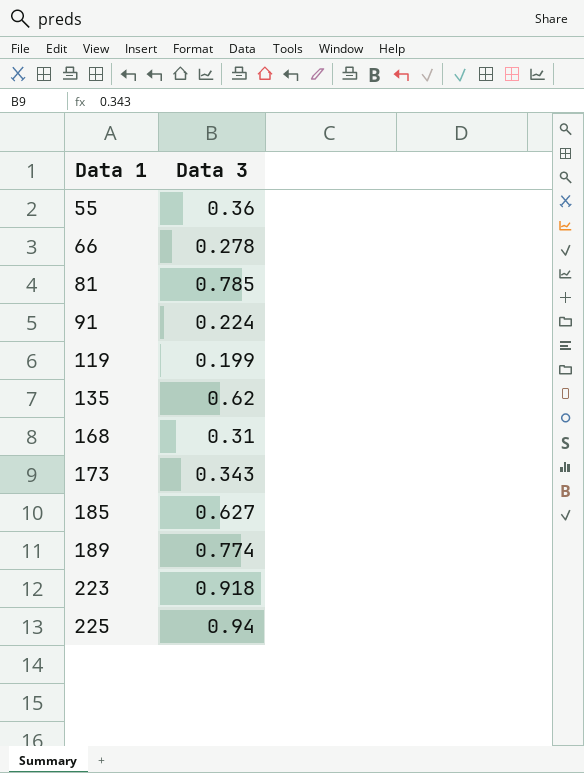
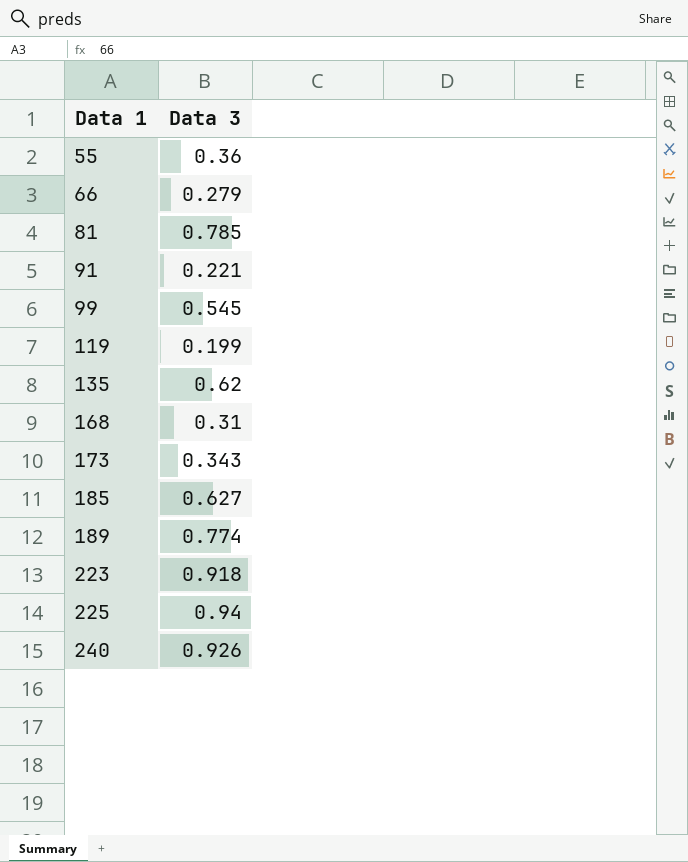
66 | Data 3: 0.278 -> 0.279
91 | Data 3: 0.224 -> 0.221
row 99: none -> 0.545
row 240: none -> 0.926

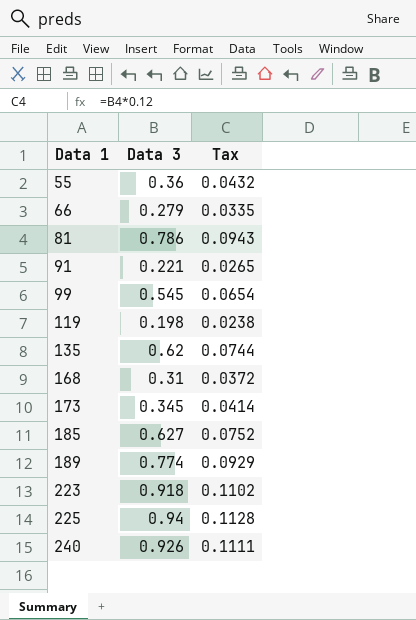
column Tax | formula: none -> [Data 3] * 0.12
81 | Data 3: 0.785 -> 0.786
119 | Data 3: 0.199 -> 0.198
173 | Data 3: 0.343 -> 0.345

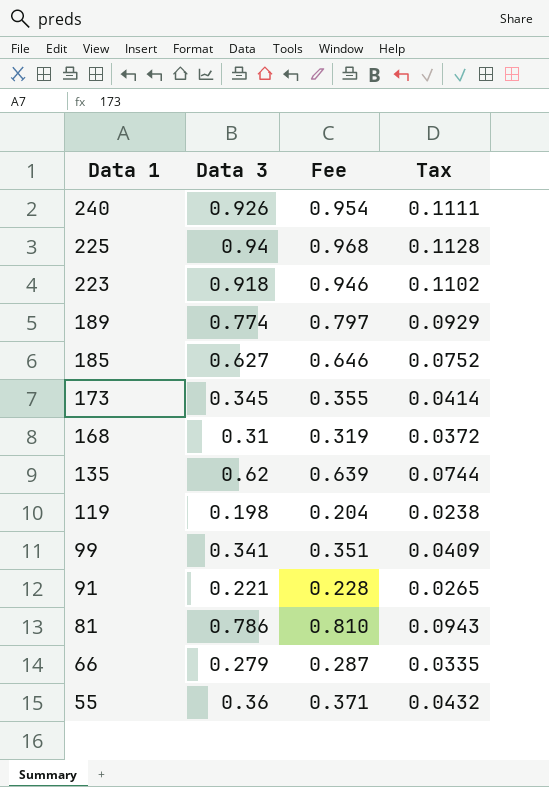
row order: Data 1 ascending -> Data 1 descending
column Fee | formula: none -> [Data 3] * 1.03
99 | Data 3: 0.545 -> 0.341
99 | Tax: 0.0654 -> 0.0409

